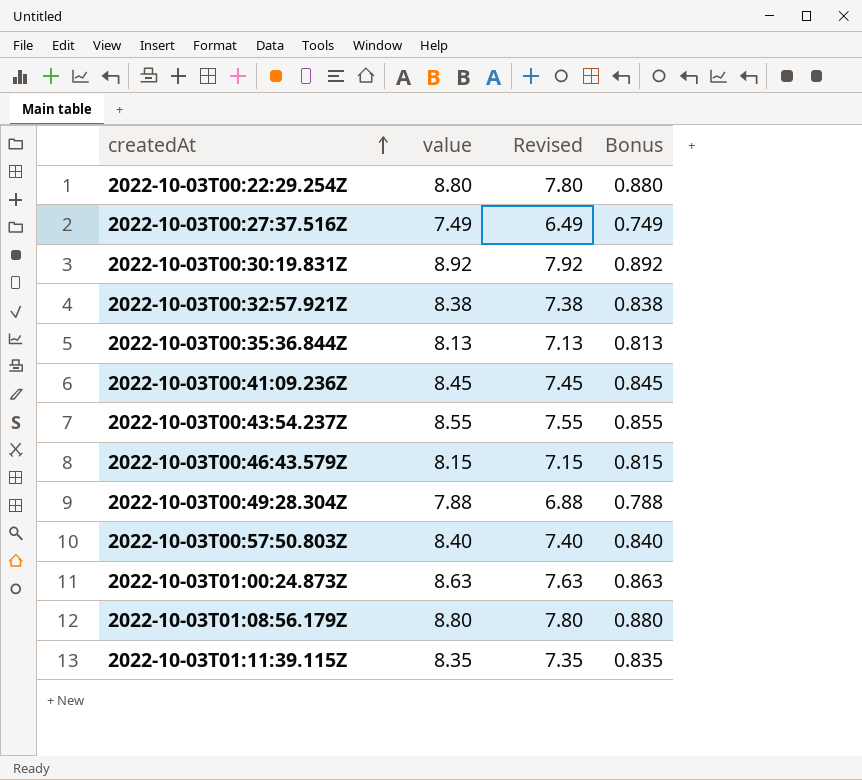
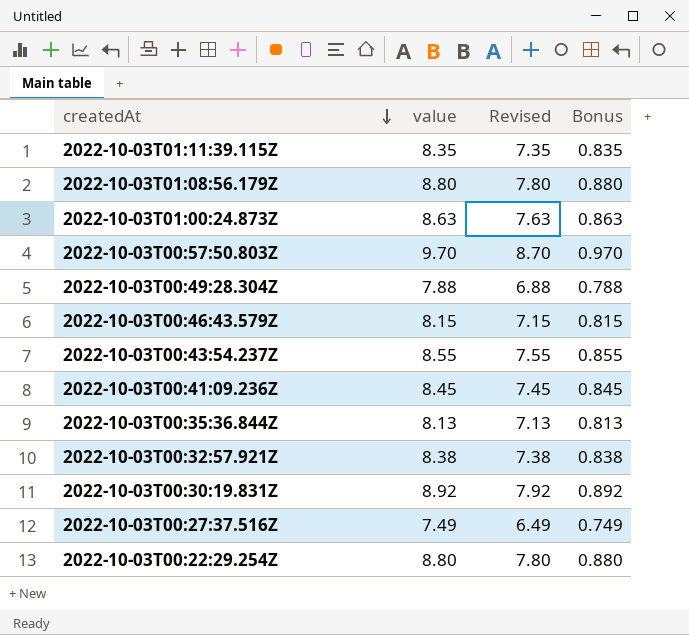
row order: createdAt ascending -> createdAt descending
2022-10-03T00:57:50.803Z | value: 8.40 -> 9.70
2022-10-03T00:57:50.803Z | Revised: 7.40 -> 8.70
2022-10-03T00:57:50.803Z | Bonus: 0.840 -> 0.970

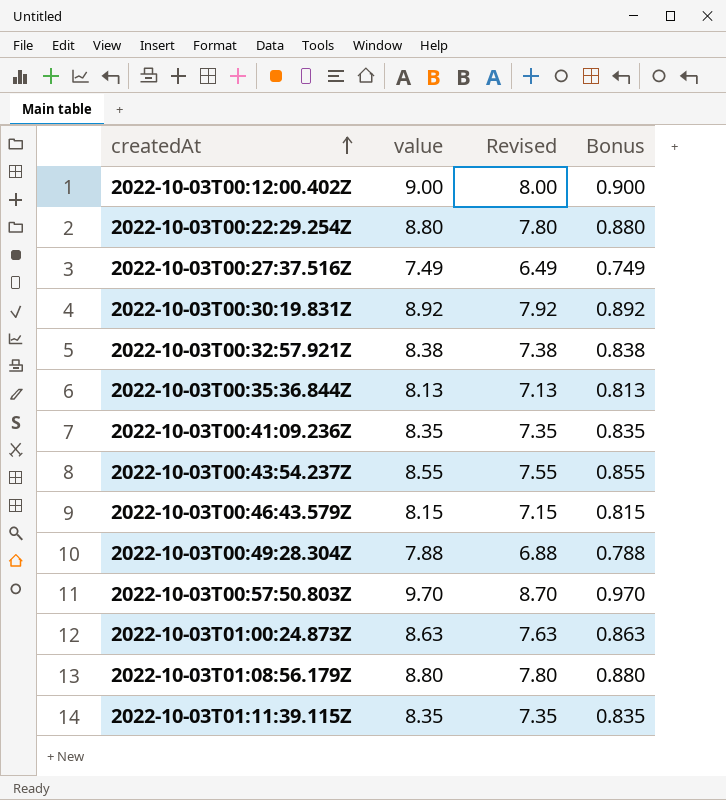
row order: createdAt descending -> createdAt ascending
row 2022-10-03T00:12:00.402Z: none -> 9.00 | 8.00 | 0.900
2022-10-03T00:41:09.236Z | value: 8.45 -> 8.35
2022-10-03T00:41:09.236Z | Revised: 7.45 -> 7.35
2022-10-03T00:41:09.236Z | Bonus: 0.845 -> 0.835

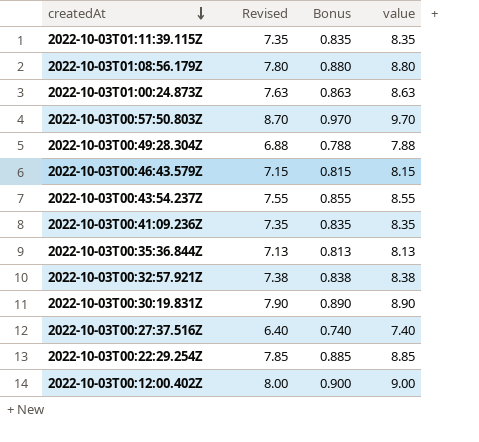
row order: createdAt ascending -> createdAt descending
column value | position: 2 -> 4
2022-10-03T00:30:19.831Z | Revised: 7.92 -> 7.90
2022-10-03T00:30:19.831Z | Bonus: 0.892 -> 0.890
2022-10-03T00:30:19.831Z | value: 8.92 -> 8.90
2022-10-03T00:27:37.516Z | Revised: 6.49 -> 6.40
2022-10-03T00:27:37.516Z | Bonus: 0.749 -> 0.740
2022-10-03T00:27:37.516Z | value: 7.49 -> 7.40
2022-10-03T00:22:29.254Z | Revised: 7.80 -> 7.85
2022-10-03T00:22:29.254Z | Bonus: 0.880 -> 0.885
2022-10-03T00:22:29.254Z | value: 8.80 -> 8.85

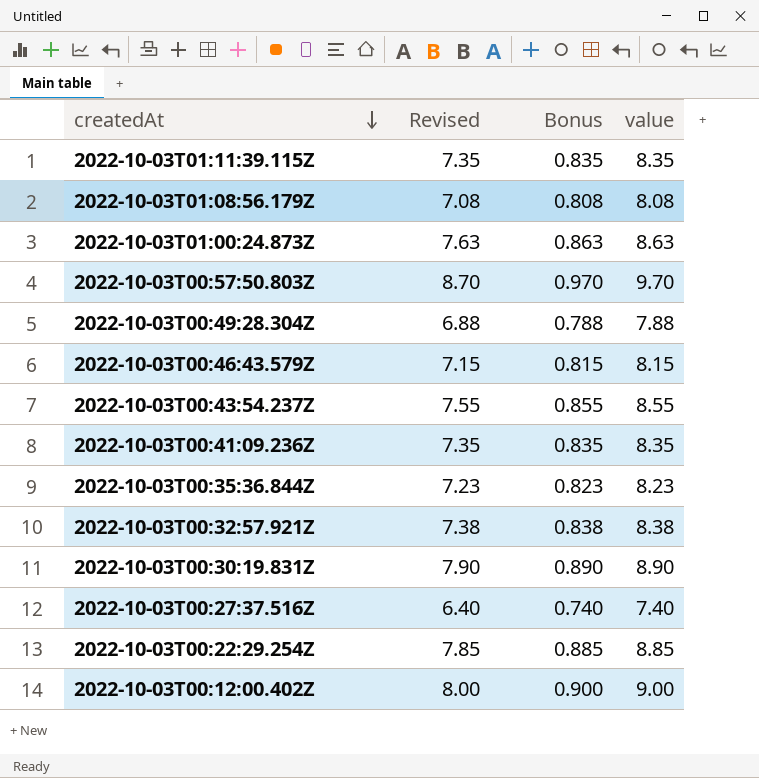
2022-10-03T01:08:56.179Z | Revised: 7.80 -> 7.08
2022-10-03T01:08:56.179Z | Bonus: 0.880 -> 0.808
2022-10-03T01:08:56.179Z | value: 8.80 -> 8.08
2022-10-03T00:35:36.844Z | Revised: 7.13 -> 7.23
2022-10-03T00:35:36.844Z | Bonus: 0.813 -> 0.823
2022-10-03T00:35:36.844Z | value: 8.13 -> 8.23

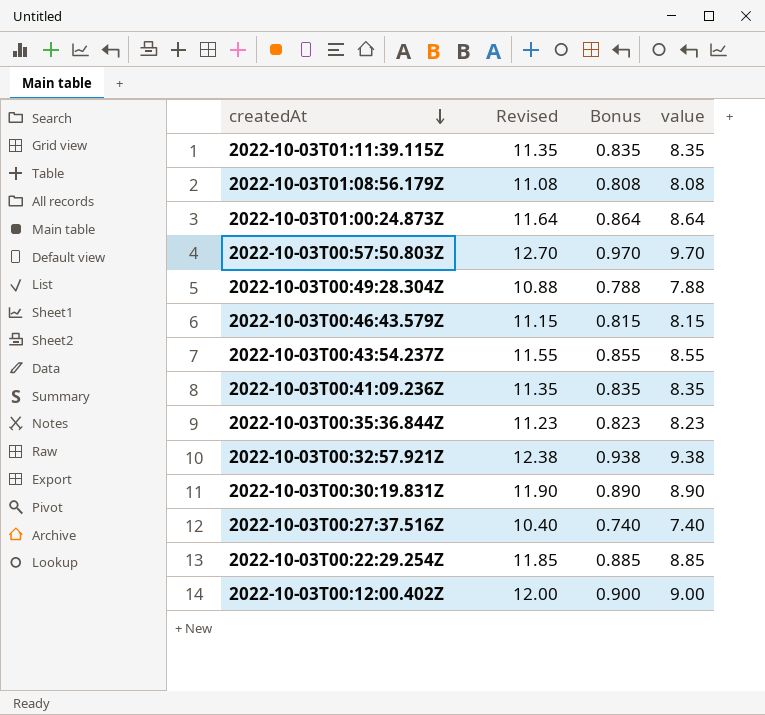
column Revised | formula: [value] - 1 -> [value] + 3
2022-10-03T01:00:24.873Z | Bonus: 0.863 -> 0.864
2022-10-03T01:00:24.873Z | value: 8.63 -> 8.64
2022-10-03T00:32:57.921Z | Bonus: 0.838 -> 0.938
2022-10-03T00:32:57.921Z | value: 8.38 -> 9.38

